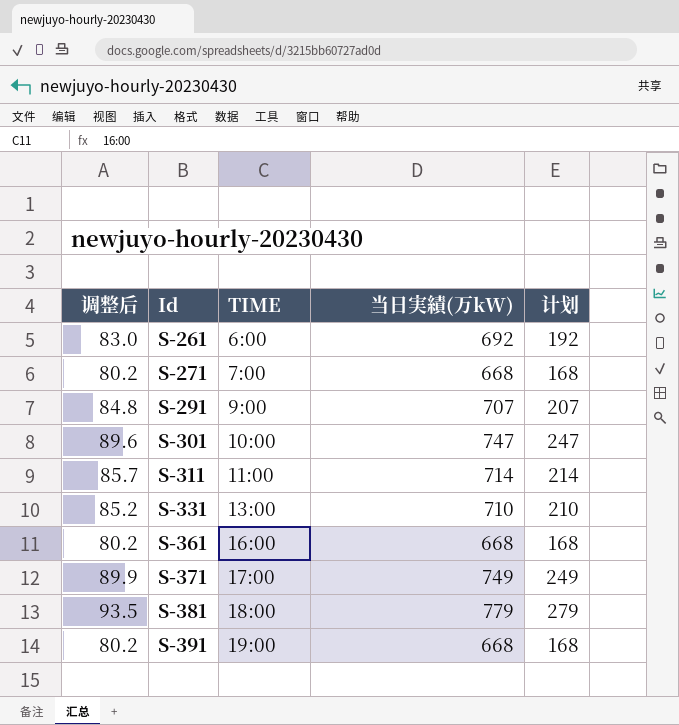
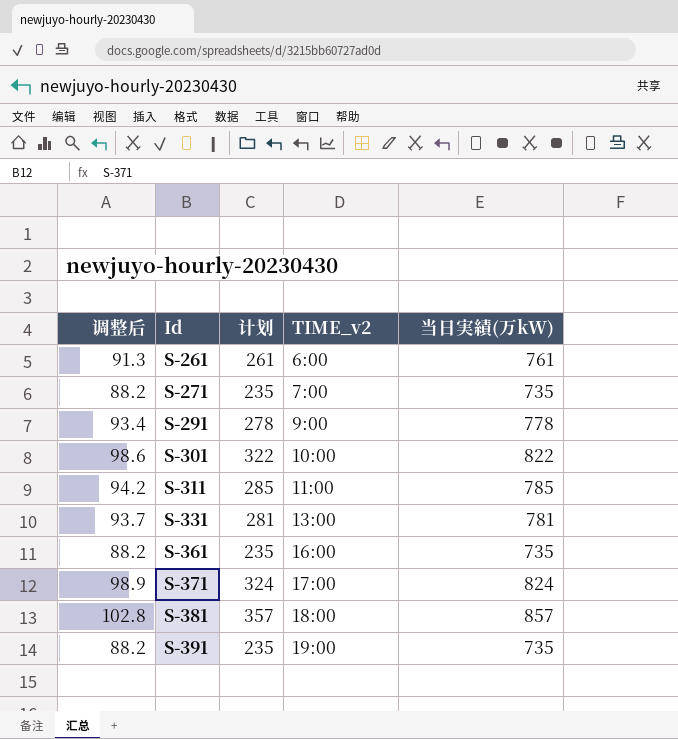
column 计划 | position: 5 -> 3
column name: TIME -> TIME_v2
S-261 | 调整后: 83.0 -> 91.3
S-261 | 计划: 192 -> 261
S-261 | 当日実績(万kW): 692 -> 761
S-271 | 调整后: 80.2 -> 88.2
S-271 | 计划: 168 -> 235
S-271 | 当日実績(万kW): 668 -> 735
S-291 | 调整后: 84.8 -> 93.4
S-291 | 计划: 207 -> 278
S-291 | 当日実績(万kW): 707 -> 778
S-301 | 调整后: 89.6 -> 98.6
S-301 | 计划: 247 -> 322
S-301 | 当日実績(万kW): 747 -> 822
S-311 | 调整后: 85.7 -> 94.2
S-311 | 计划: 214 -> 285
S-311 | 当日実績(万kW): 714 -> 785
S-331 | 调整后: 85.2 -> 93.7
S-331 | 计划: 210 -> 281
S-331 | 当日実績(万kW): 710 -> 781
S-361 | 调整后: 80.2 -> 88.2
S-361 | 计划: 168 -> 235
S-361 | 当日実績(万kW): 668 -> 735
S-371 | 调整后: 89.9 -> 98.9
S-371 | 计划: 249 -> 324
S-371 | 当日実績(万kW): 749 -> 824
S-381 | 调整后: 93.5 -> 102.8
S-381 | 计划: 279 -> 357
S-381 | 当日実績(万kW): 779 -> 857
S-391 | 调整后: 80.2 -> 88.2
S-391 | 计划: 168 -> 235
S-391 | 当日実績(万kW): 668 -> 735

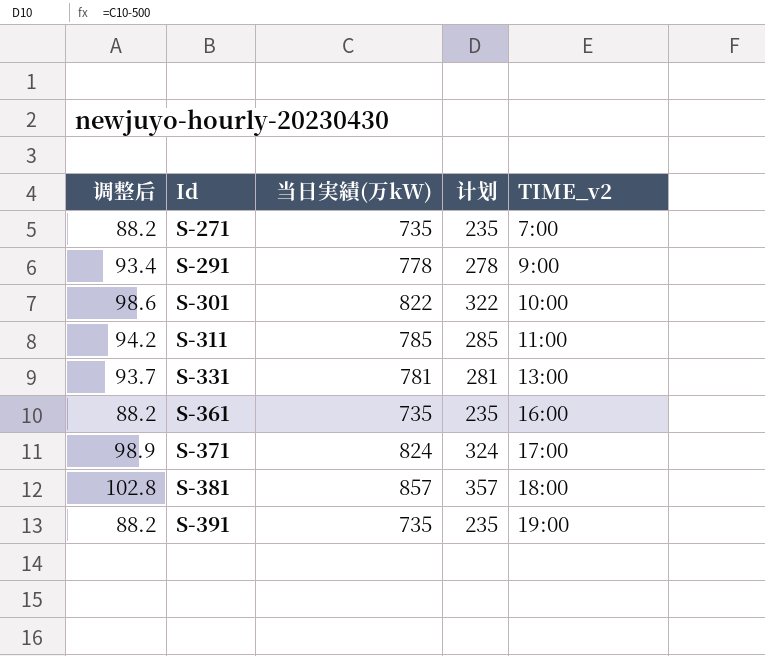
column 当日実績(万kW) | position: 5 -> 3
row S-261: 91.3 | 261 | 6:00 | 761 -> none

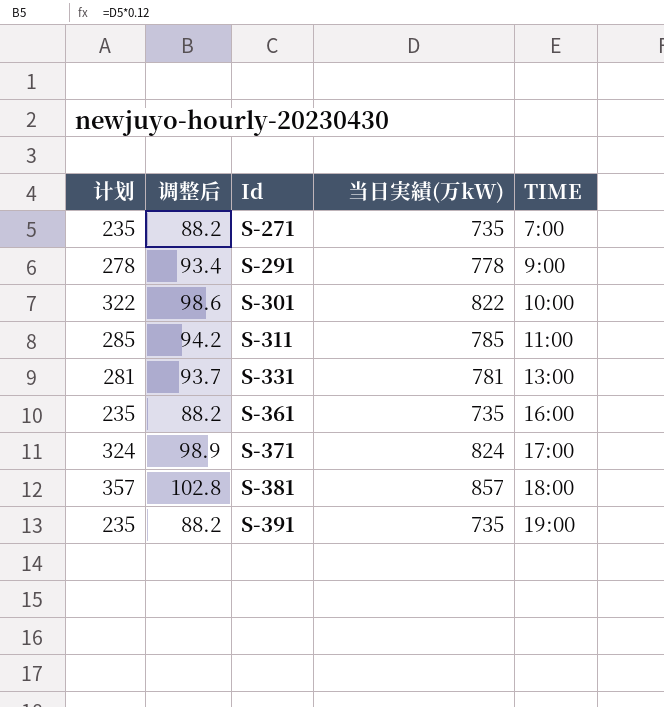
column 计划 | position: 4 -> 1
column name: TIME_v2 -> TIME

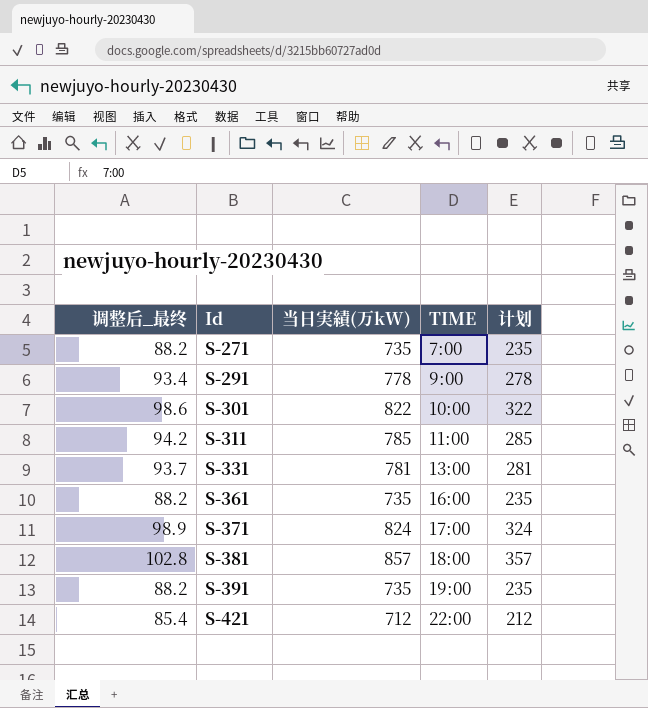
column name: 调整后 -> 调整后_最终
column 计划 | position: 1 -> 5
row S-421: none -> 85.4 | 712 | 22:00 | 212

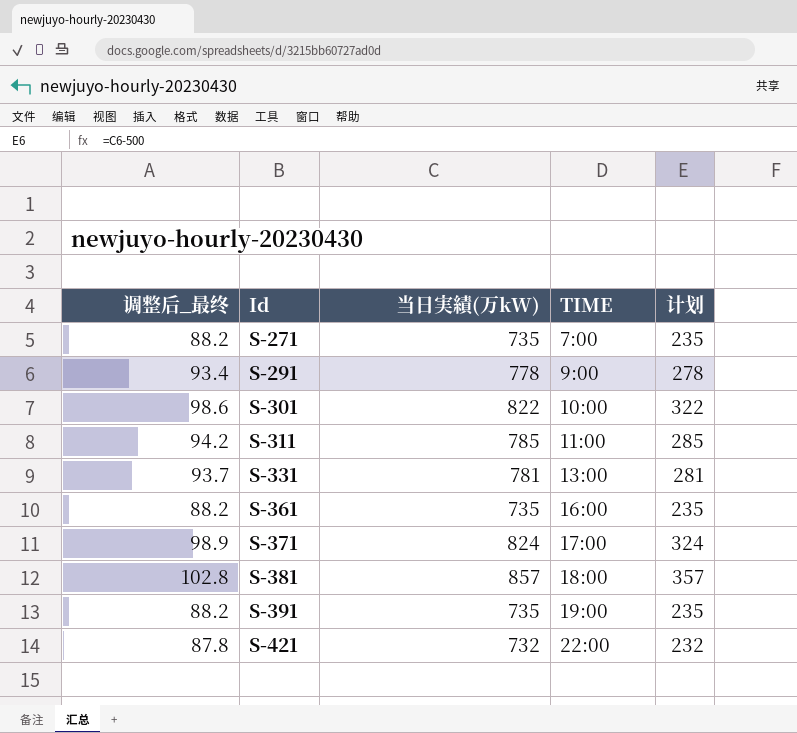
S-421 | 调整后_最终: 85.4 -> 87.8
S-421 | 当日実績(万kW): 712 -> 732
S-421 | 计划: 212 -> 232

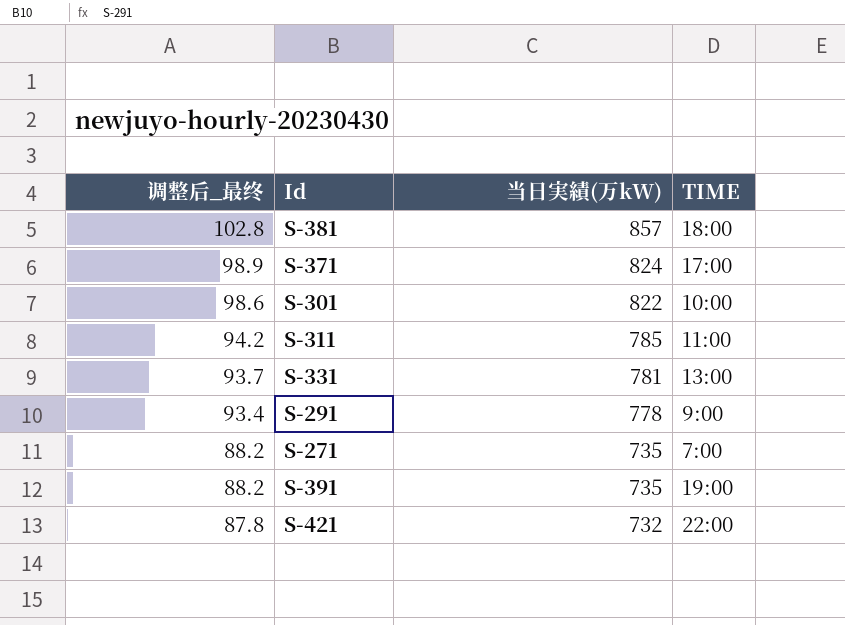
row order: Id ascending -> 调整后_最终 descending
column 计划 | formula: [当日実績(万kW)] - 500 -> none
row S-361: 88.2 | 735 | 16:00 | 235 -> none

